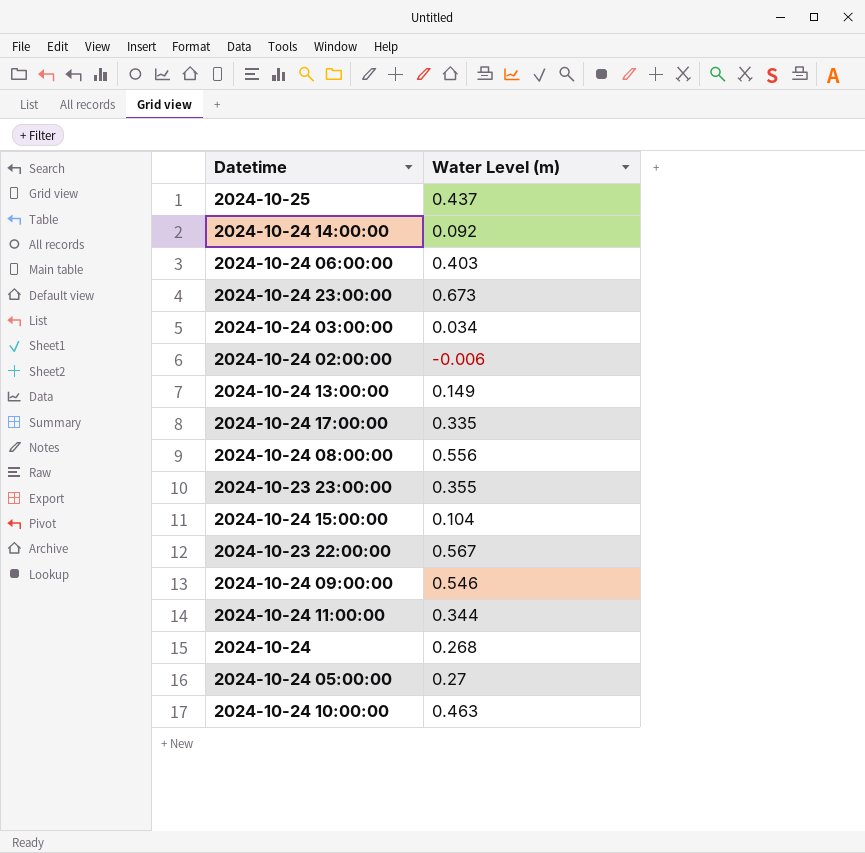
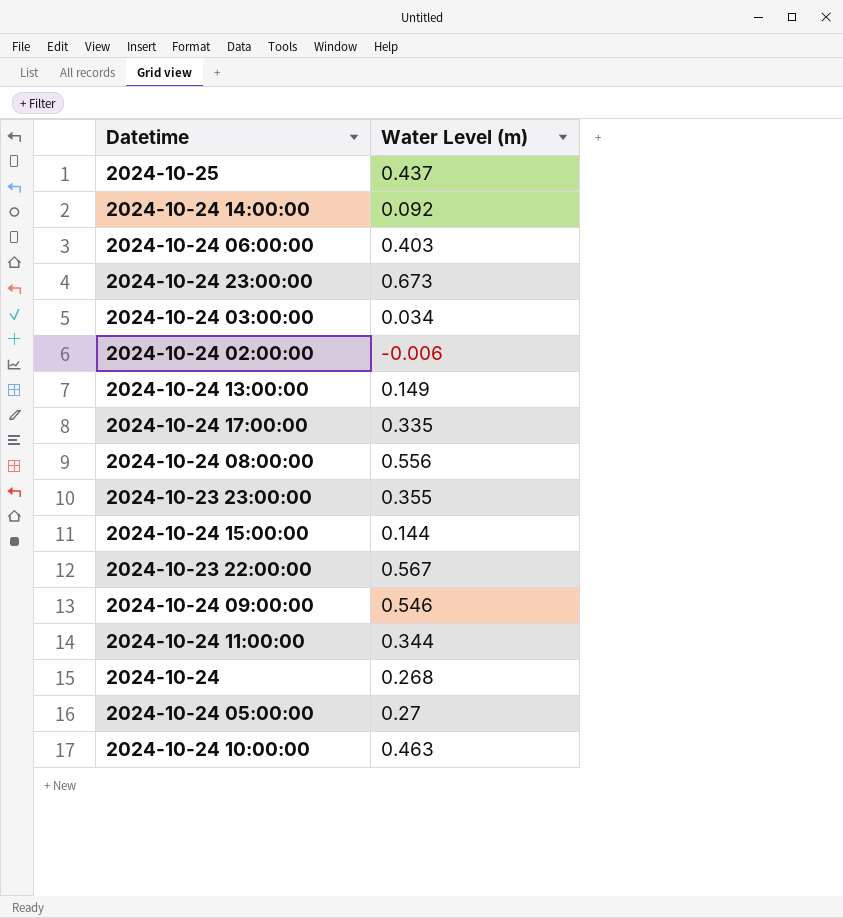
2024-10-24 15:00:00 | Water Level (m): 0.104 -> 0.144

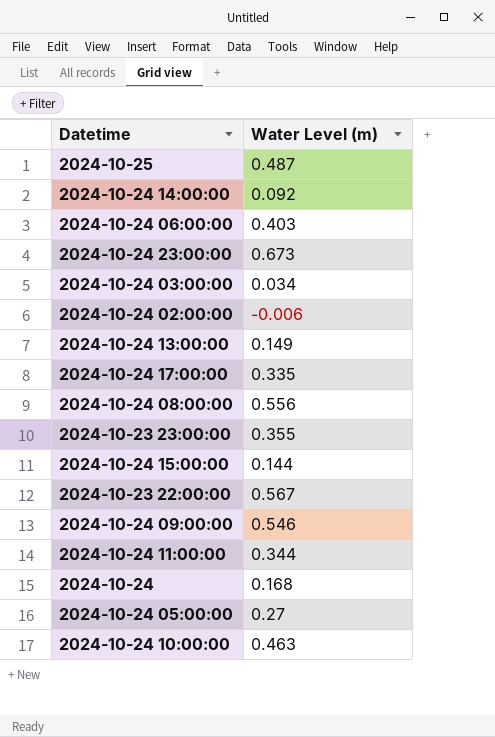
2024-10-25 | Water Level (m): 0.437 -> 0.487
2024-10-24 | Water Level (m): 0.268 -> 0.168

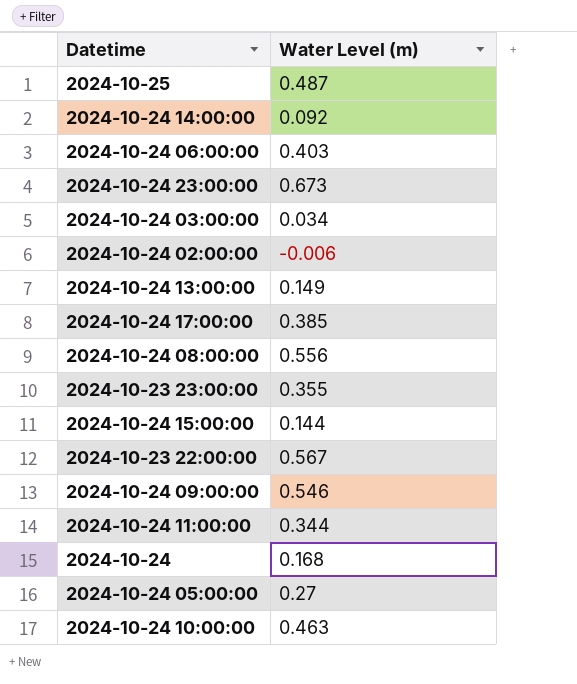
2024-10-24 17:00:00 | Water Level (m): 0.335 -> 0.385

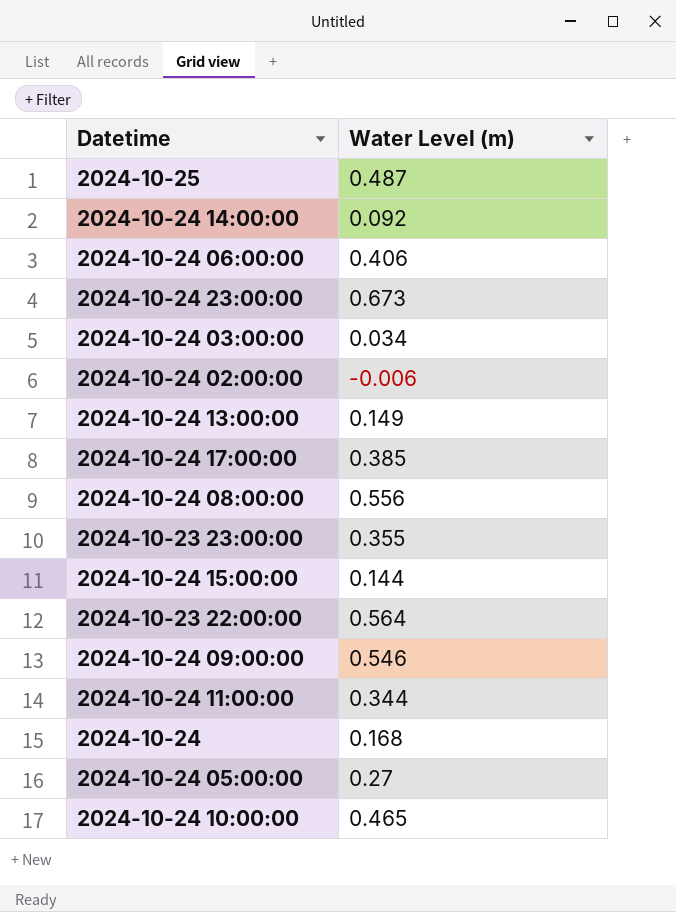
2024-10-24 06:00:00 | Water Level (m): 0.403 -> 0.406
2024-10-23 22:00:00 | Water Level (m): 0.567 -> 0.564
2024-10-24 10:00:00 | Water Level (m): 0.463 -> 0.465

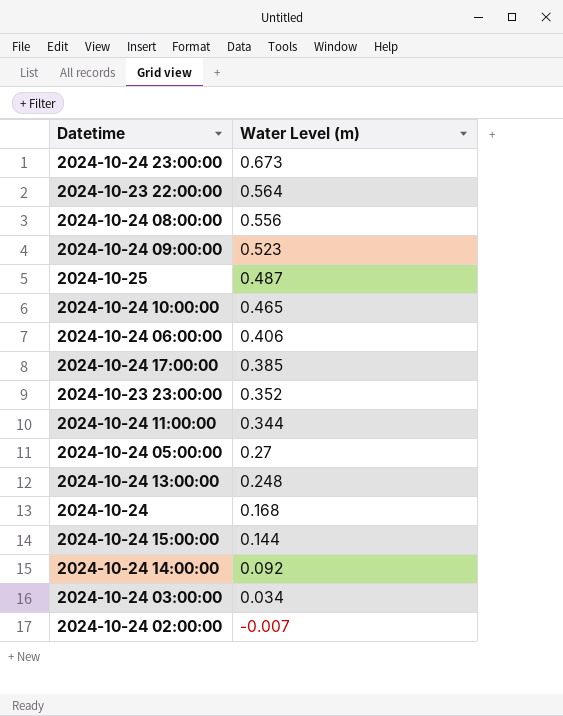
row order: none -> Water Level (m) descending
2024-10-24 09:00:00 | Water Level (m): 0.546 -> 0.523
2024-10-23 23:00:00 | Water Level (m): 0.355 -> 0.352
2024-10-24 13:00:00 | Water Level (m): 0.149 -> 0.248
2024-10-24 02:00:00 | Water Level (m): -0.006 -> -0.007

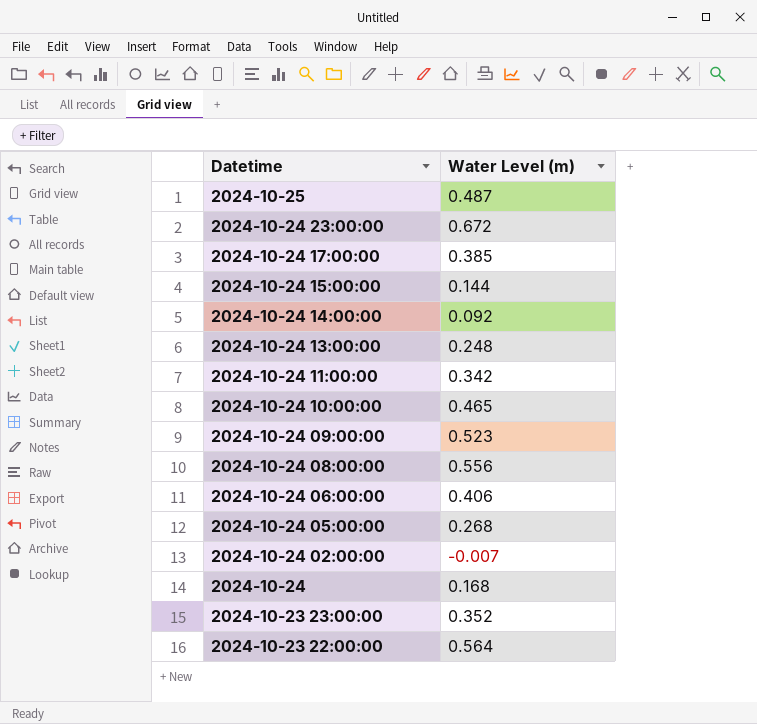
row order: Water Level (m) descending -> Datetime descending
row 2024-10-24 03:00:00: 0.034 -> none
2024-10-24 23:00:00 | Water Level (m): 0.673 -> 0.672
2024-10-24 11:00:00 | Water Level (m): 0.344 -> 0.342
2024-10-24 05:00:00 | Water Level (m): 0.27 -> 0.268

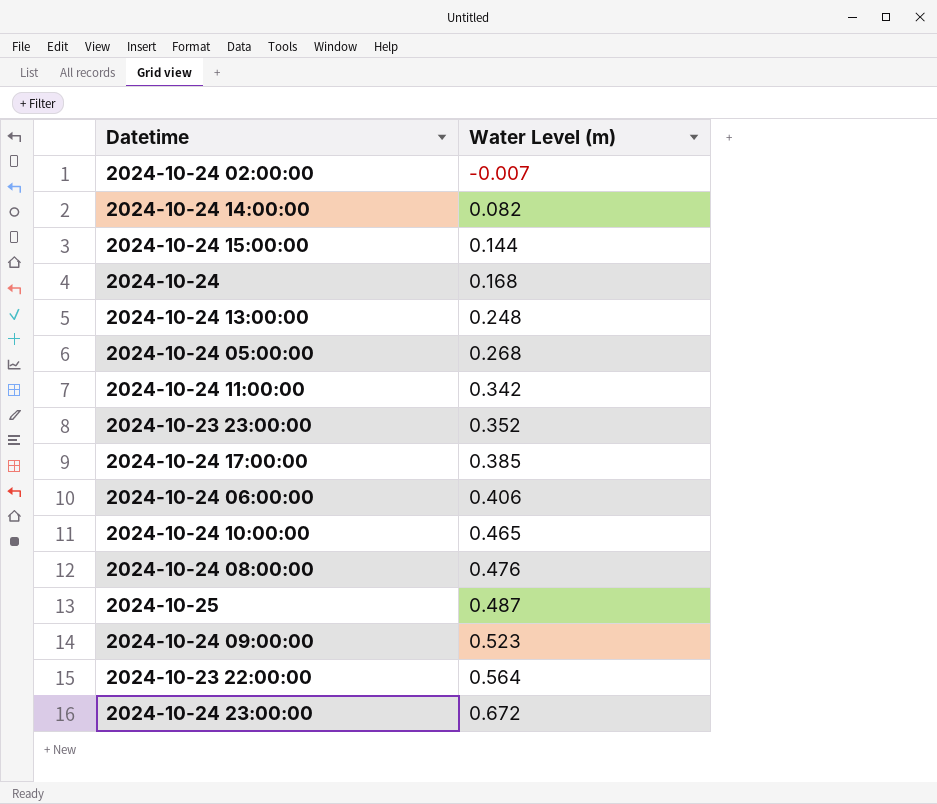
row order: Datetime descending -> Water Level (m) ascending
2024-10-24 14:00:00 | Water Level (m): 0.092 -> 0.082
2024-10-24 08:00:00 | Water Level (m): 0.556 -> 0.476

